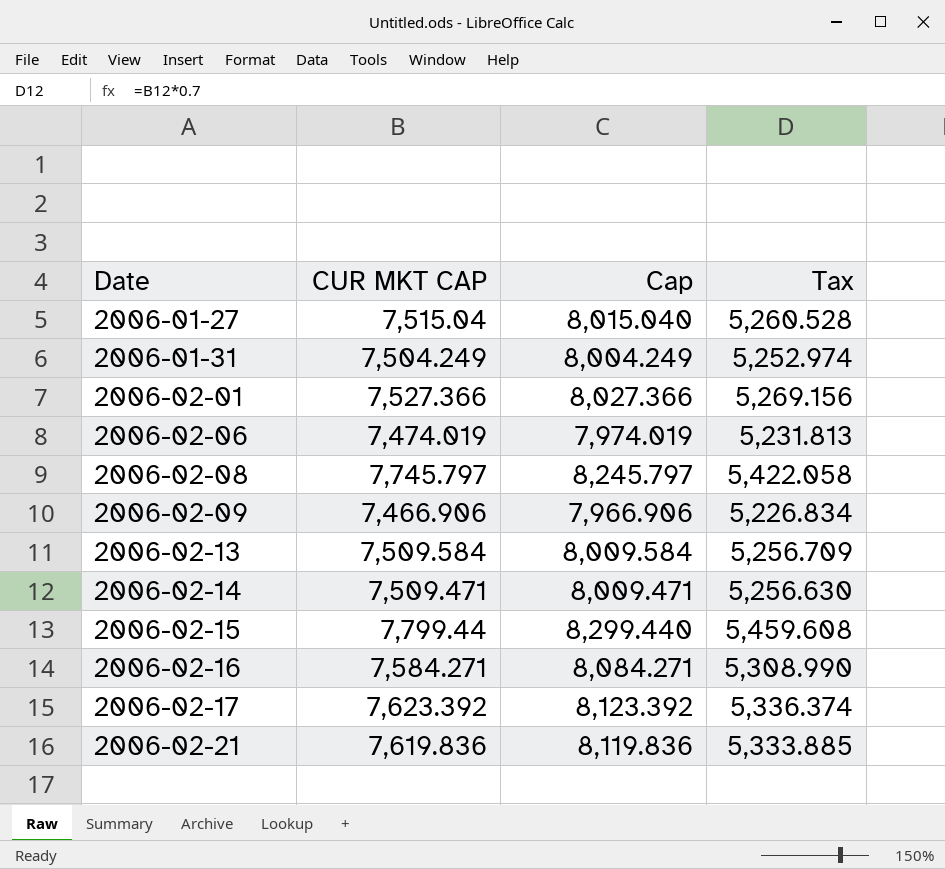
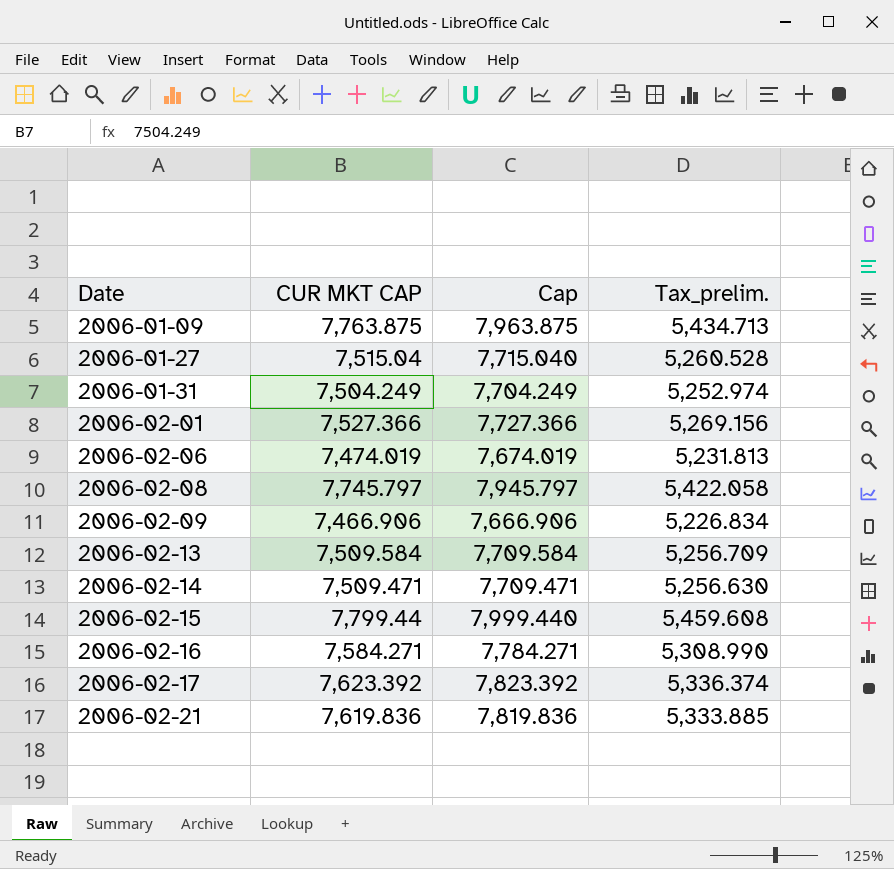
column Cap | formula: [CUR MKT CAP] + 500 -> [CUR MKT CAP] + 200
column name: Tax -> Tax_prelim.
row 2006-01-09: none -> 7,763.875 | 7,963.875 | 5,434.713

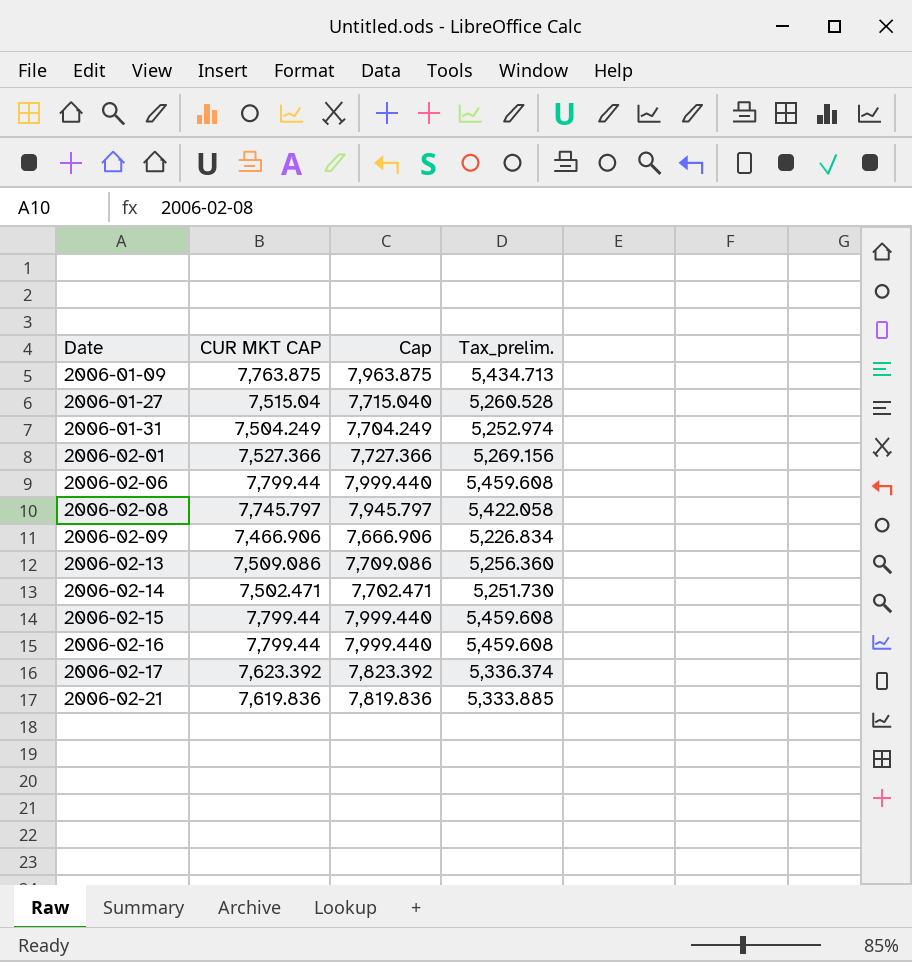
2006-02-06 | CUR MKT CAP: 7,474.019 -> 7,799.44
2006-02-06 | Cap: 7,674.019 -> 7,999.440
2006-02-06 | Tax_prelim.: 5,231.813 -> 5,459.608
2006-02-13 | CUR MKT CAP: 7,509.584 -> 7,509.086
2006-02-13 | Cap: 7,709.584 -> 7,709.086
2006-02-13 | Tax_prelim.: 5,256.709 -> 5,256.360
2006-02-14 | CUR MKT CAP: 7,509.471 -> 7,502.471
2006-02-14 | Cap: 7,709.471 -> 7,702.471
2006-02-14 | Tax_prelim.: 5,256.630 -> 5,251.730
2006-02-16 | CUR MKT CAP: 7,584.271 -> 7,799.44
2006-02-16 | Cap: 7,784.271 -> 7,999.440
2006-02-16 | Tax_prelim.: 5,308.990 -> 5,459.608

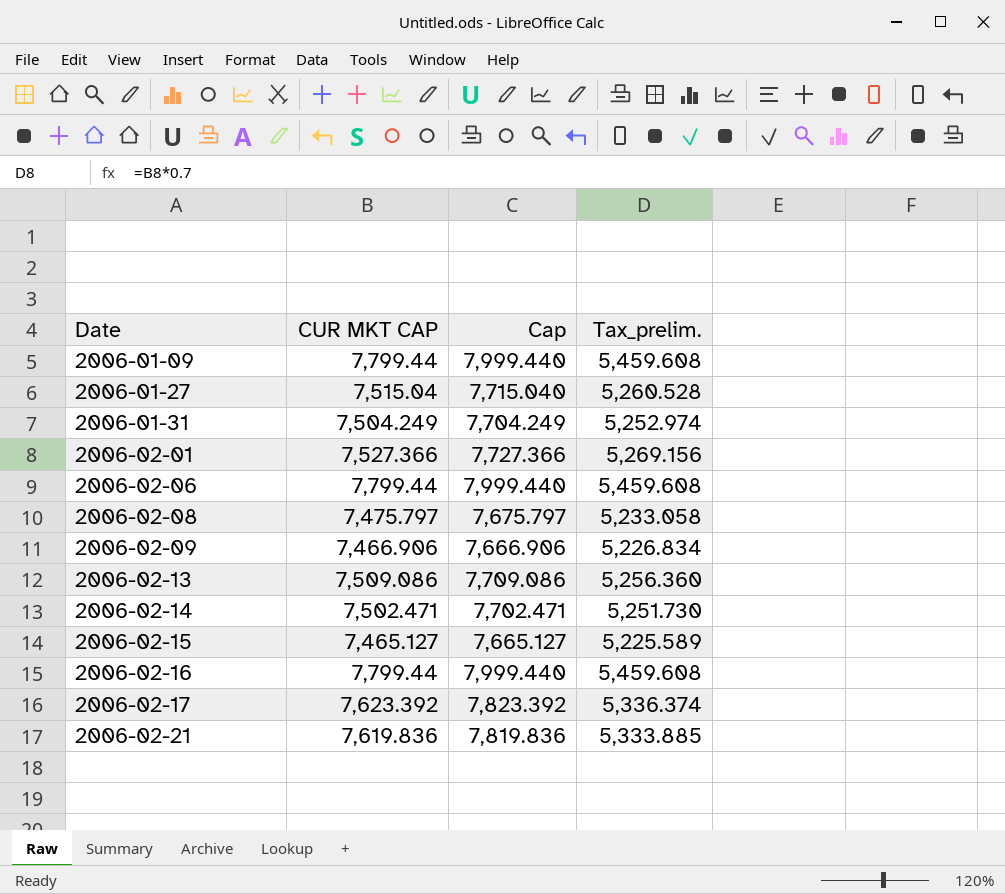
2006-01-09 | CUR MKT CAP: 7,763.875 -> 7,799.44
2006-01-09 | Cap: 7,963.875 -> 7,999.440
2006-01-09 | Tax_prelim.: 5,434.713 -> 5,459.608
2006-02-08 | CUR MKT CAP: 7,745.797 -> 7,475.797
2006-02-08 | Cap: 7,945.797 -> 7,675.797
2006-02-08 | Tax_prelim.: 5,422.058 -> 5,233.058
2006-02-15 | CUR MKT CAP: 7,799.44 -> 7,465.127
2006-02-15 | Cap: 7,999.440 -> 7,665.127
2006-02-15 | Tax_prelim.: 5,459.608 -> 5,225.589

